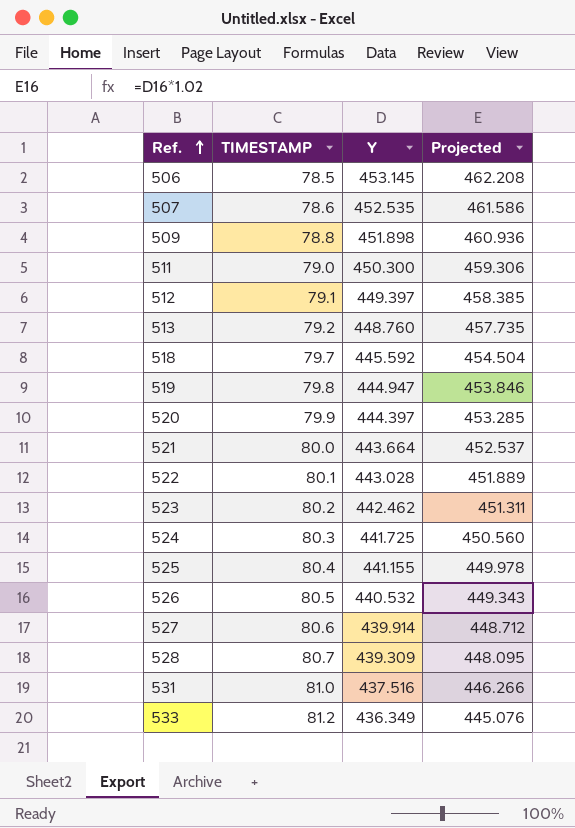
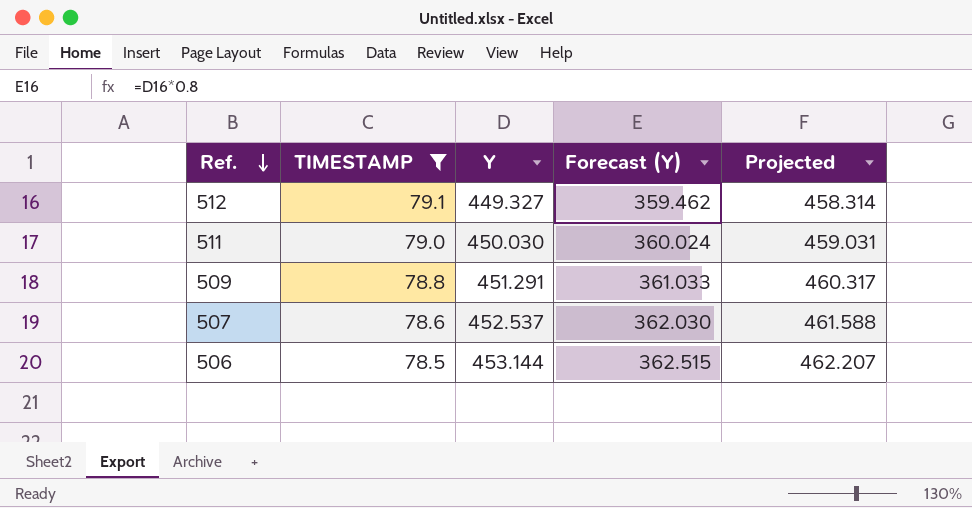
filter: none -> TIMESTAMP <= 79.1
row order: Ref. ascending -> Ref. descending
column Forecast (Y) | formula: none -> [Y] * 0.8
512 | Y: 449.397 -> 449.327
512 | Projected: 458.385 -> 458.314
511 | Y: 450.300 -> 450.030
511 | Projected: 459.306 -> 459.031
509 | Y: 451.898 -> 451.291
509 | Projected: 460.936 -> 460.317
507 | Y: 452.535 -> 452.537
507 | Projected: 461.586 -> 461.588
506 | Y: 453.145 -> 453.144
506 | Projected: 462.208 -> 462.207

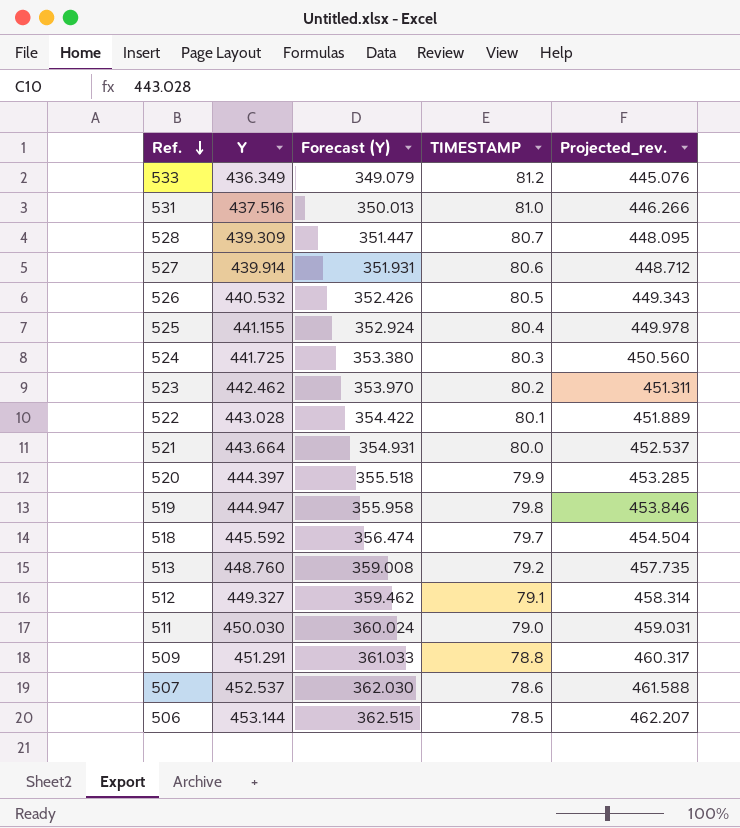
filter: TIMESTAMP <= 79.1 -> none
column TIMESTAMP | position: 2 -> 4
column name: Projected -> Projected_rev.

